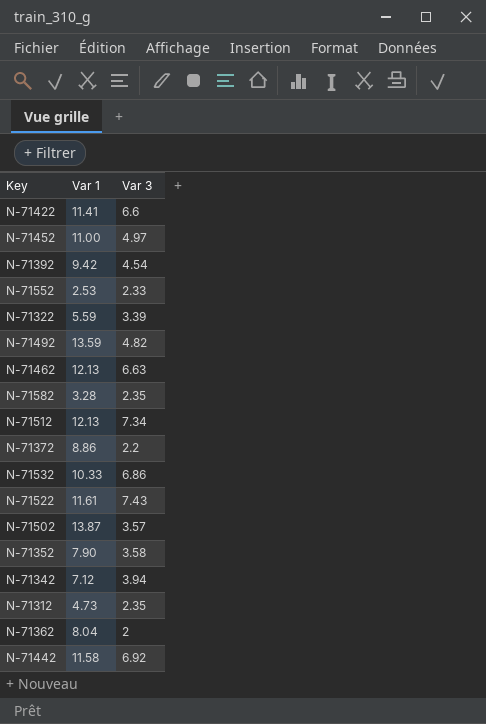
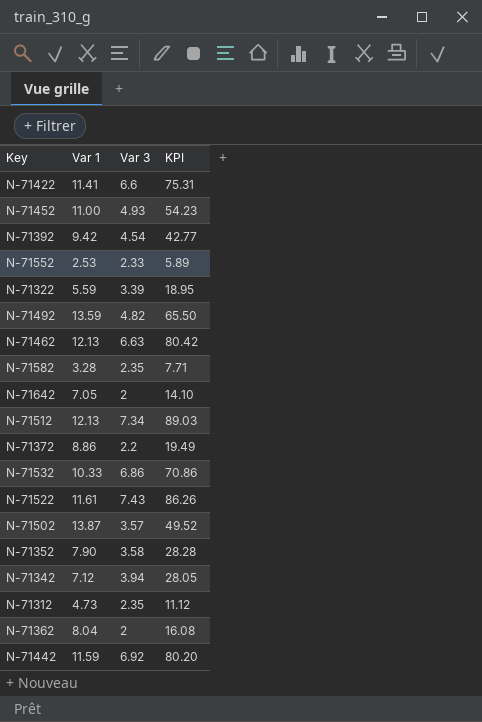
column KPI | formula: none -> [Var 1] * [Var 3]
N-71452 | Var 3: 4.97 -> 4.93
row N-71642: none -> 7.05 | 2 | 14.10
N-71442 | Var 1: 11.58 -> 11.59

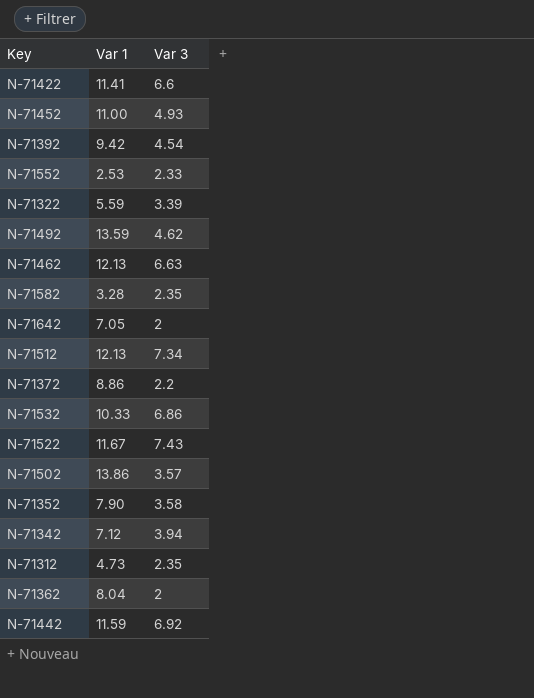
column KPI | formula: [Var 1] * [Var 3] -> none
N-71492 | Var 3: 4.82 -> 4.62
N-71522 | Var 1: 11.61 -> 11.67
N-71502 | Var 1: 13.87 -> 13.86

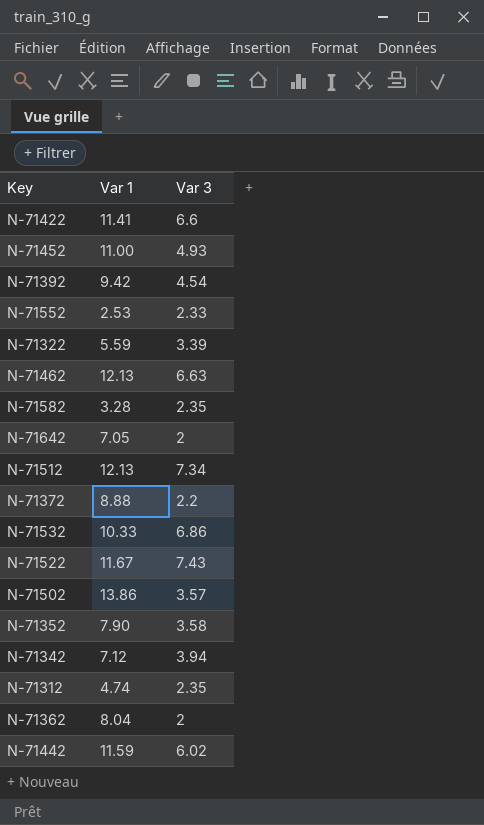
row N-71492: 13.59 | 4.62 -> none
N-71372 | Var 1: 8.86 -> 8.88
N-71312 | Var 1: 4.73 -> 4.74
N-71442 | Var 3: 6.92 -> 6.02

